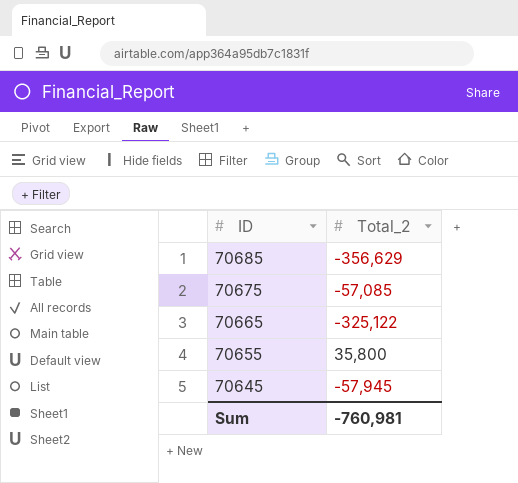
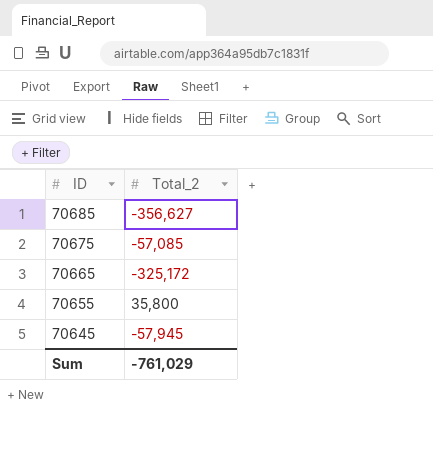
70685 | Total_2: -356,629 -> -356,627
70665 | Total_2: -325,122 -> -325,172
Sum | Total_2: -760,981 -> -761,029

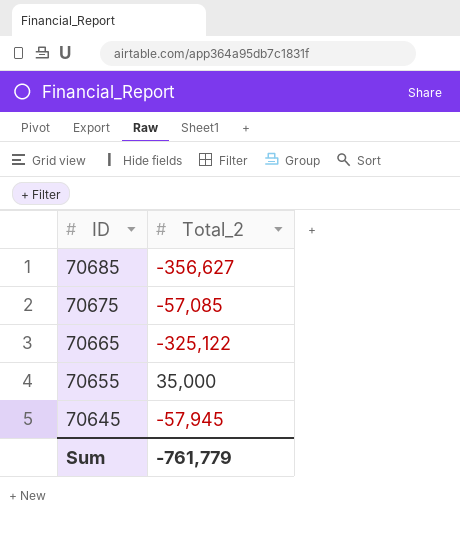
70665 | Total_2: -325,172 -> -325,122
70655 | Total_2: 35,800 -> 35,000
Sum | Total_2: -761,029 -> -761,779

